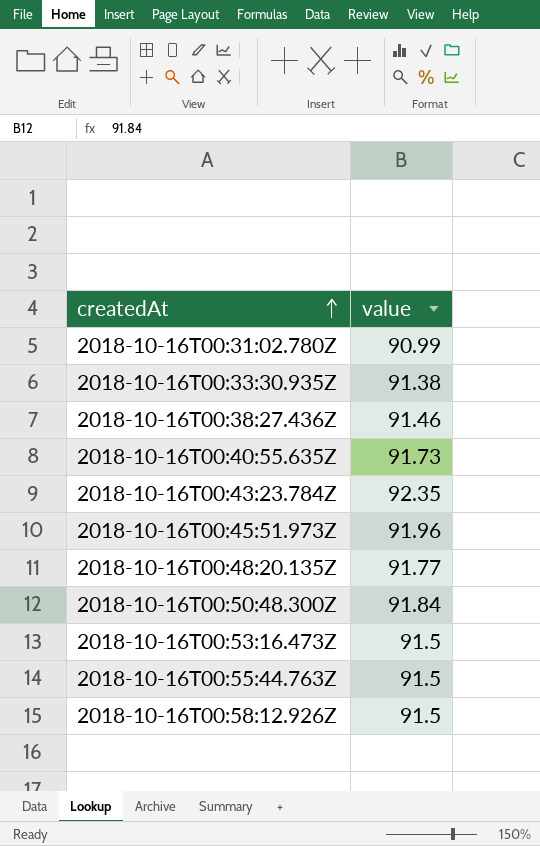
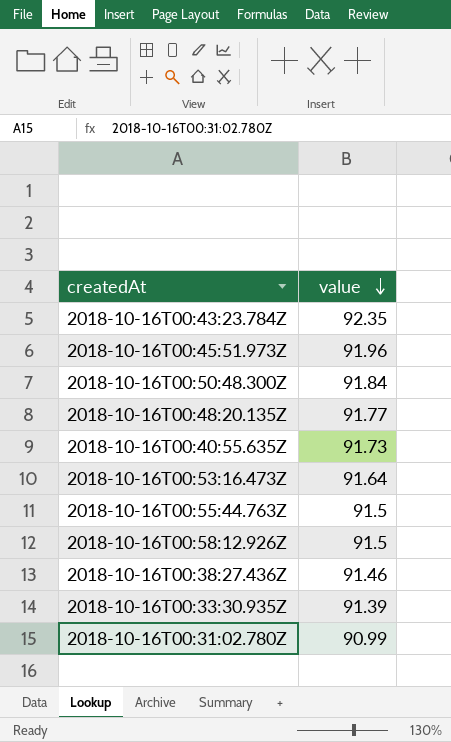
row order: createdAt ascending -> value descending
2018-10-16T00:53:16.473Z | value: 91.5 -> 91.64
2018-10-16T00:33:30.935Z | value: 91.38 -> 91.39

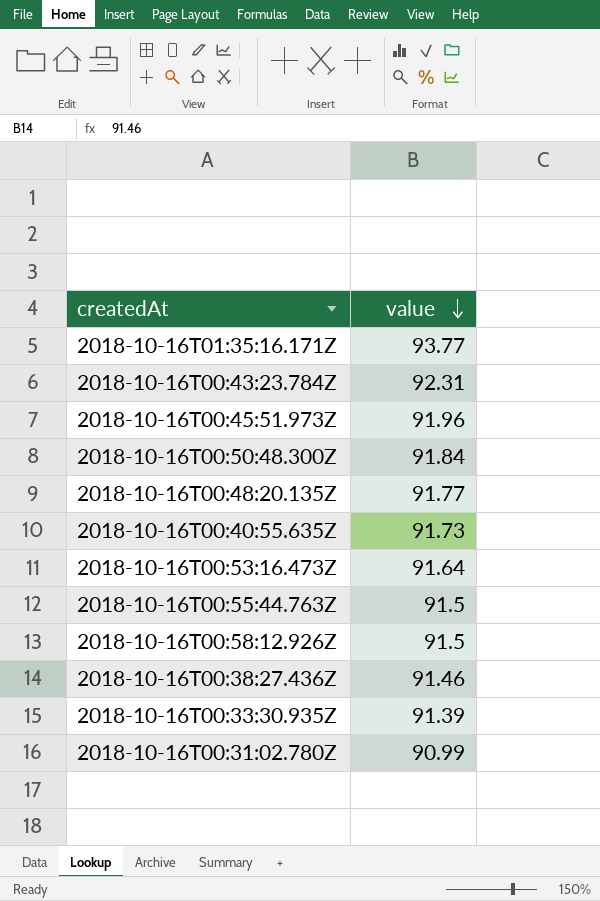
row 2018-10-16T01:35:16.171Z: none -> 93.77
2018-10-16T00:43:23.784Z | value: 92.35 -> 92.31

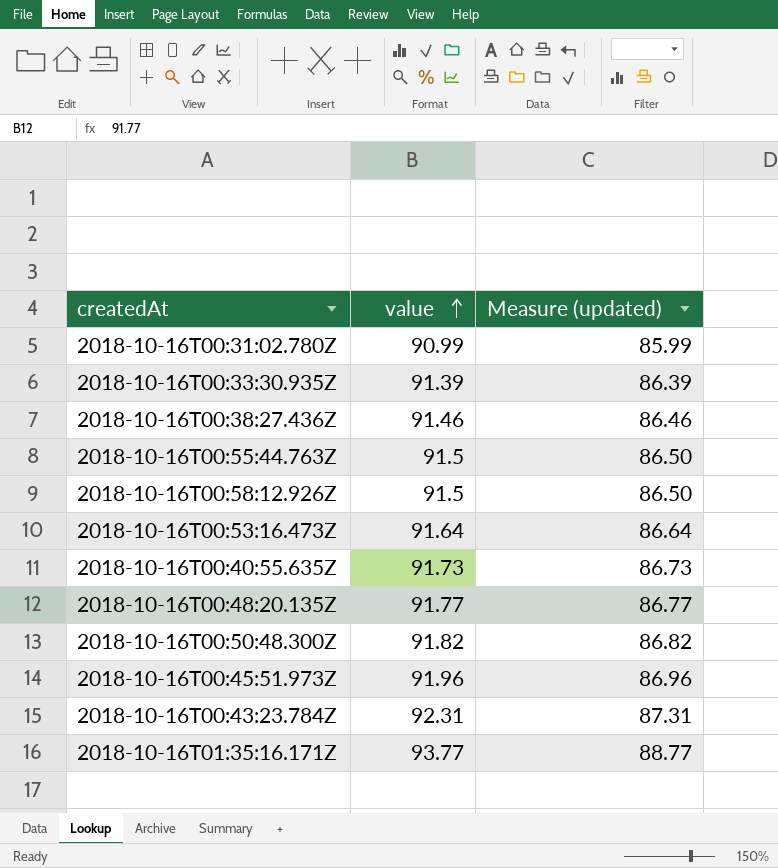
row order: value descending -> value ascending
column Measure (updated) | formula: none -> [value] - 5
2018-10-16T00:50:48.300Z | value: 91.84 -> 91.82

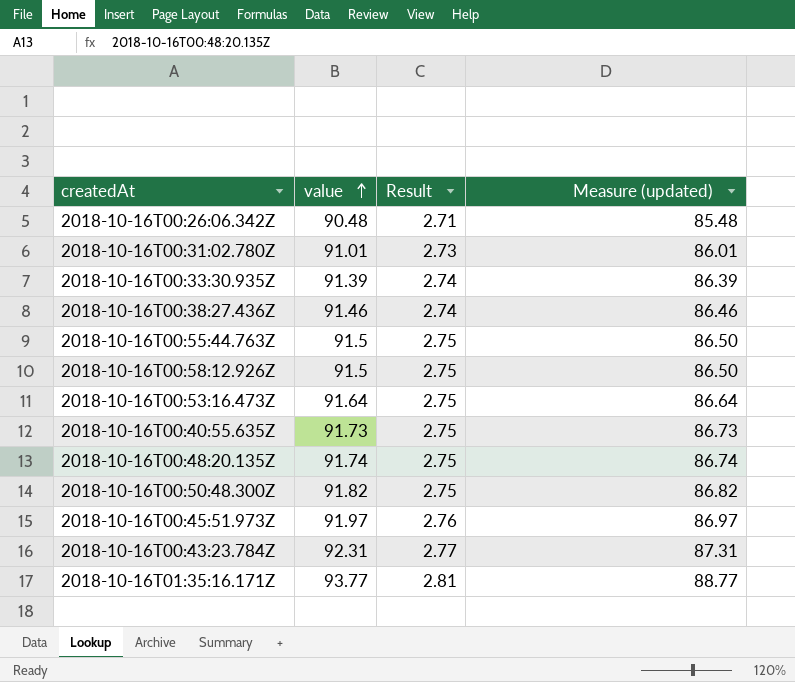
column Result | formula: none -> [value] * 0.03
row 2018-10-16T00:26:06.342Z: none -> 90.48 | 2.71 | 85.48
2018-10-16T00:31:02.780Z | value: 90.99 -> 91.01
2018-10-16T00:31:02.780Z | Measure (updated): 85.99 -> 86.01
2018-10-16T00:48:20.135Z | value: 91.77 -> 91.74
2018-10-16T00:48:20.135Z | Measure (updated): 86.77 -> 86.74
2018-10-16T00:45:51.973Z | value: 91.96 -> 91.97
2018-10-16T00:45:51.973Z | Measure (updated): 86.96 -> 86.97

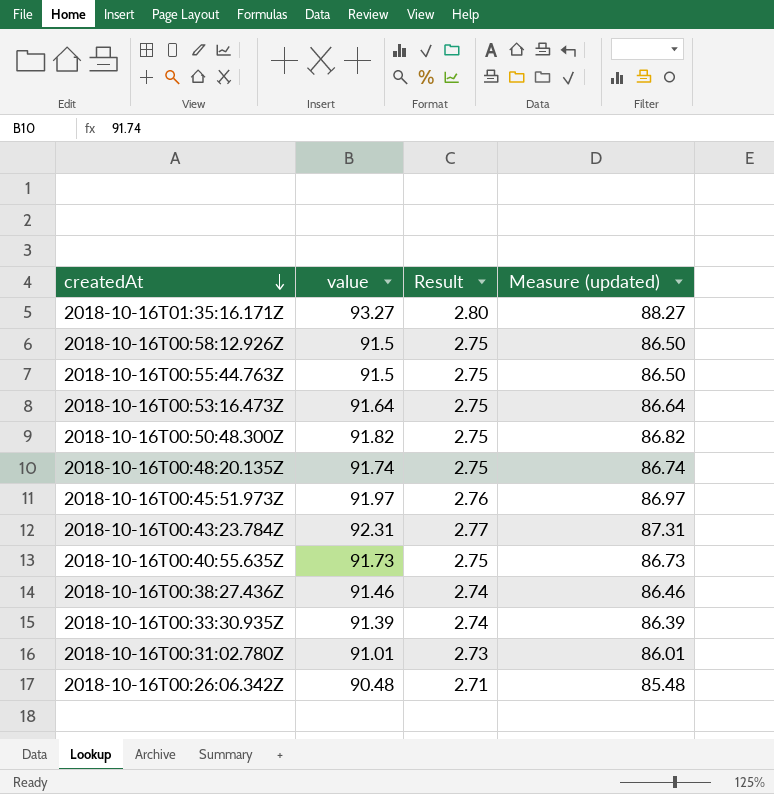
row order: value ascending -> createdAt descending
2018-10-16T01:35:16.171Z | value: 93.77 -> 93.27
2018-10-16T01:35:16.171Z | Result: 2.81 -> 2.80
2018-10-16T01:35:16.171Z | Measure (updated): 88.77 -> 88.27

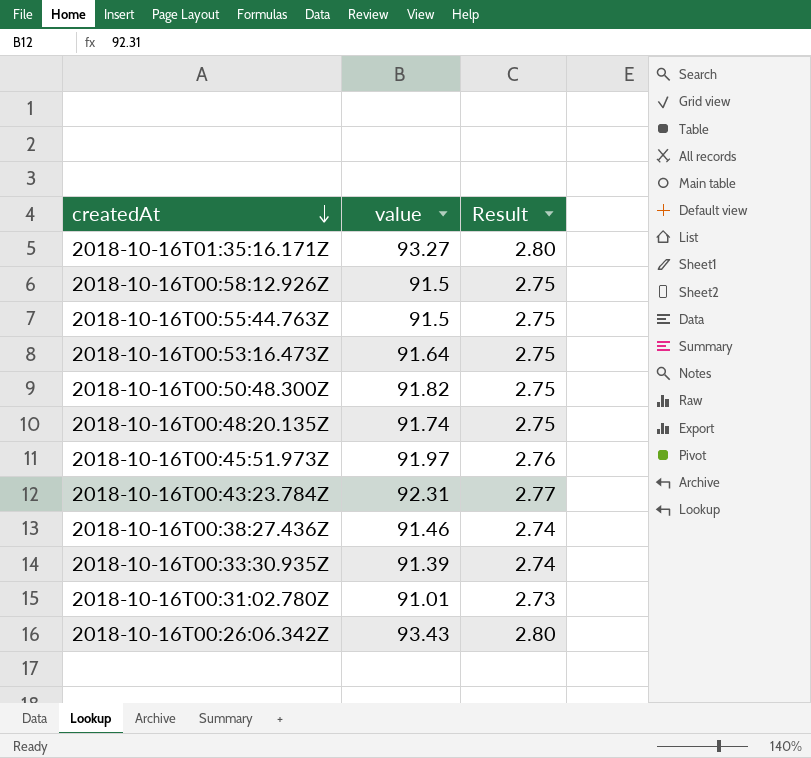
column Measure (updated) | formula: [value] - 5 -> none
row 2018-10-16T00:40:55.635Z: 91.73 | 2.75 | 86.73 -> none
2018-10-16T00:26:06.342Z | value: 90.48 -> 93.43
2018-10-16T00:26:06.342Z | Result: 2.71 -> 2.80

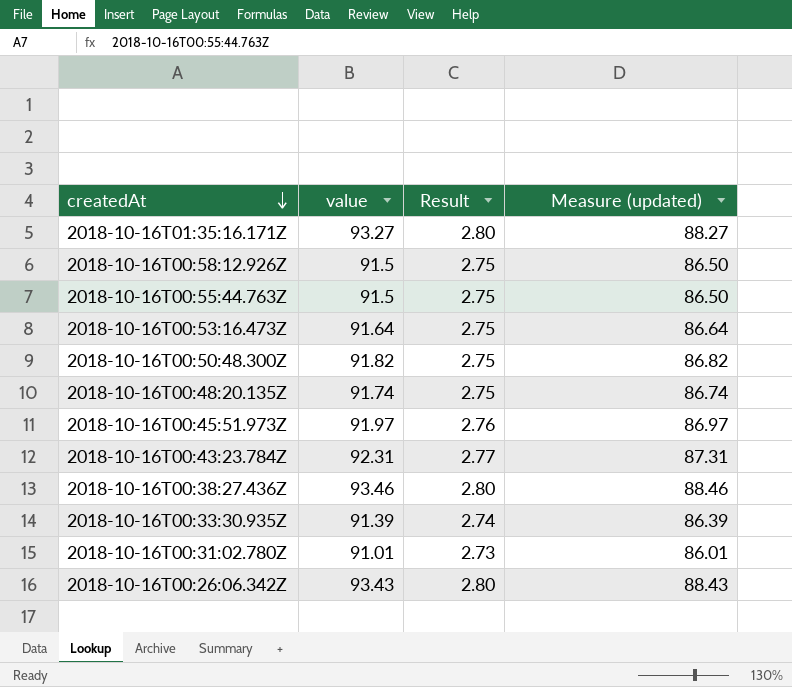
column Measure (updated) | formula: none -> [value] - 5
2018-10-16T00:38:27.436Z | value: 91.46 -> 93.46
2018-10-16T00:38:27.436Z | Result: 2.74 -> 2.80

